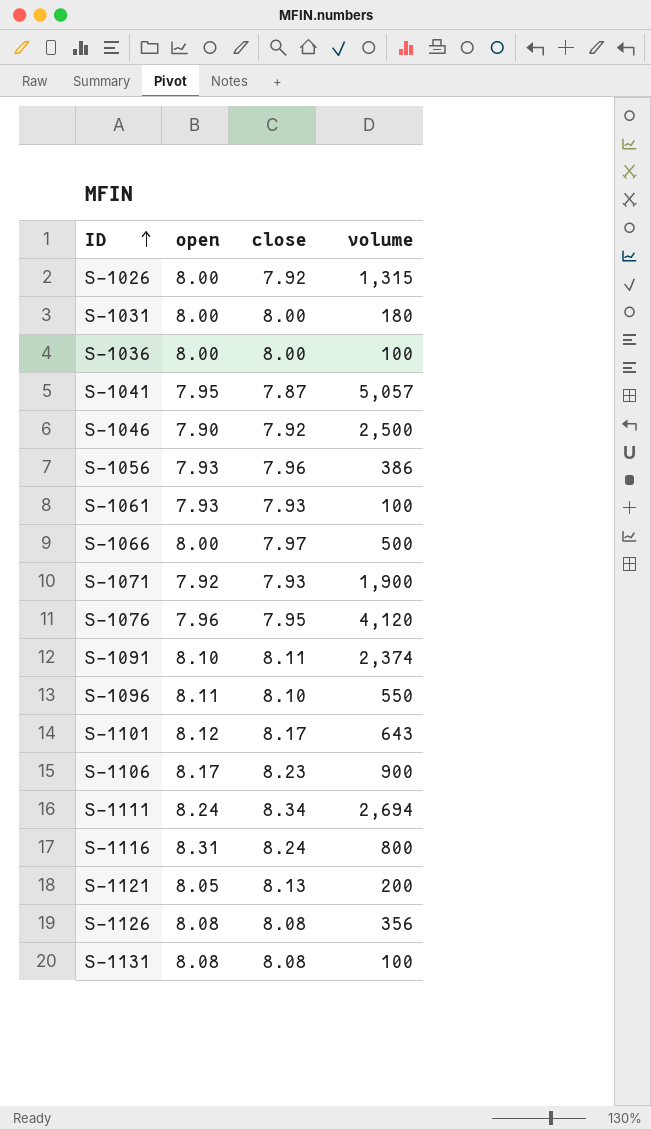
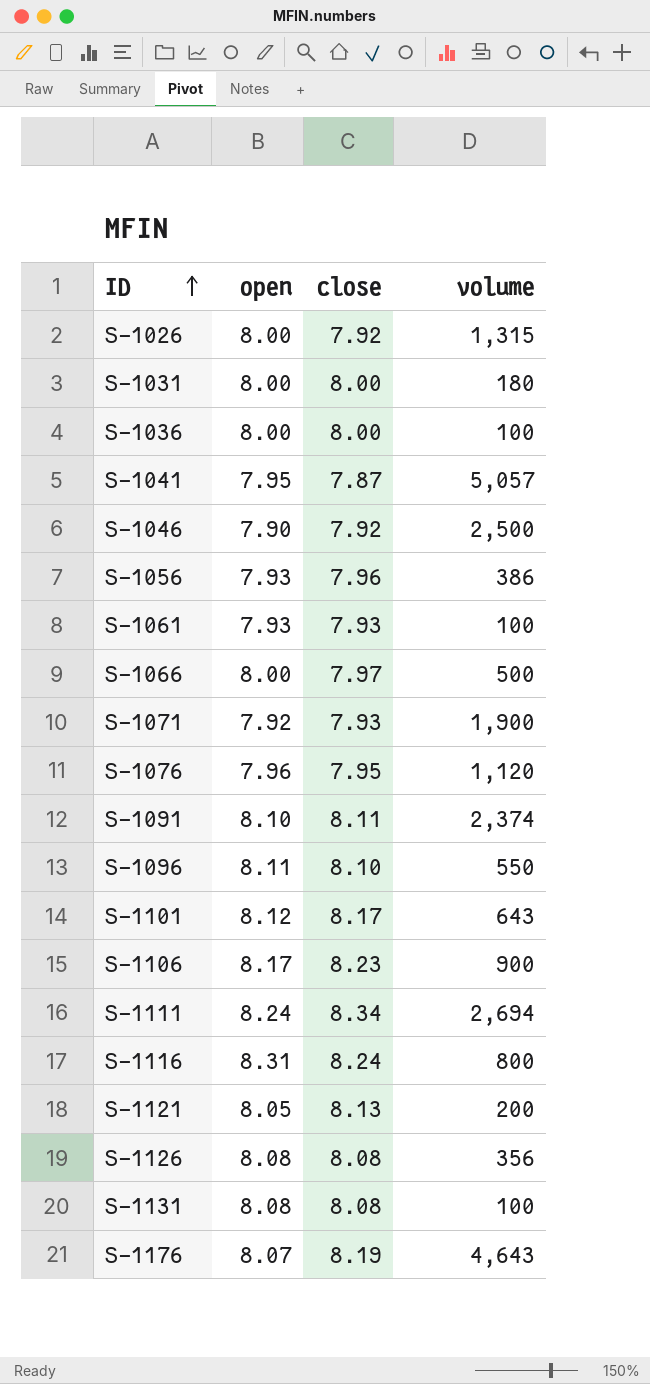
S-1076 | volume: 4,120 -> 1,120
row S-1176: none -> 8.07 | 8.19 | 4,643

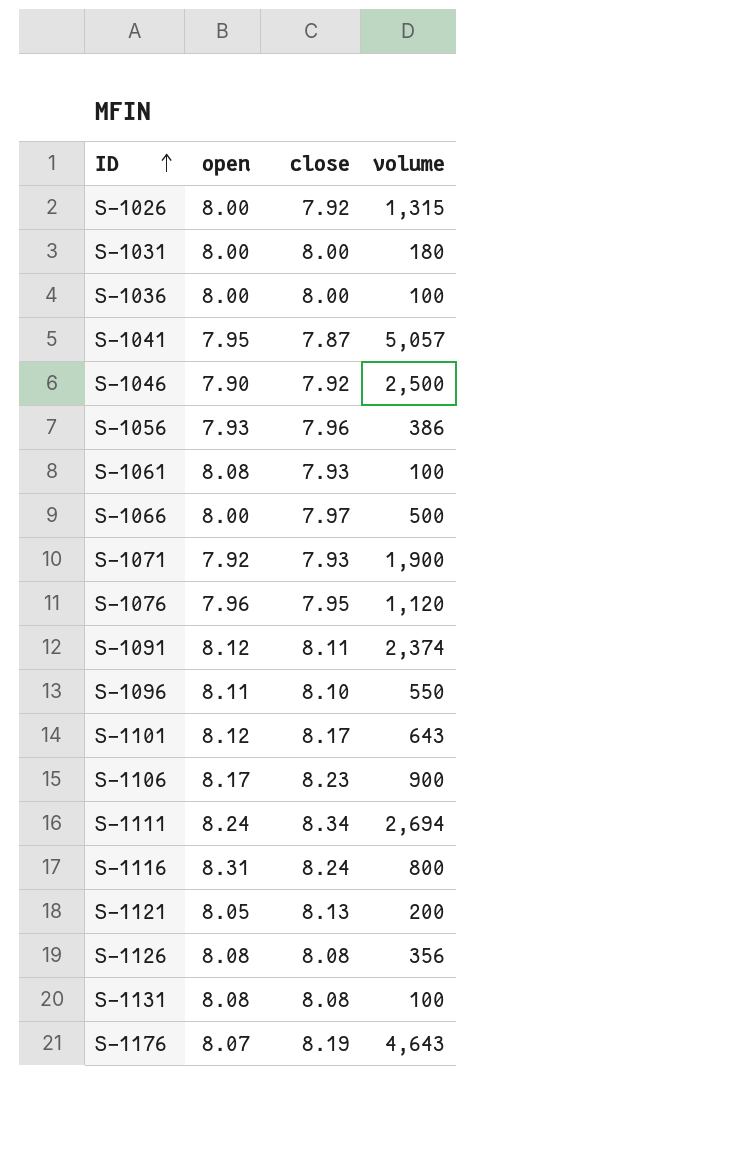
S-1061 | open: 7.93 -> 8.08
S-1091 | open: 8.10 -> 8.12

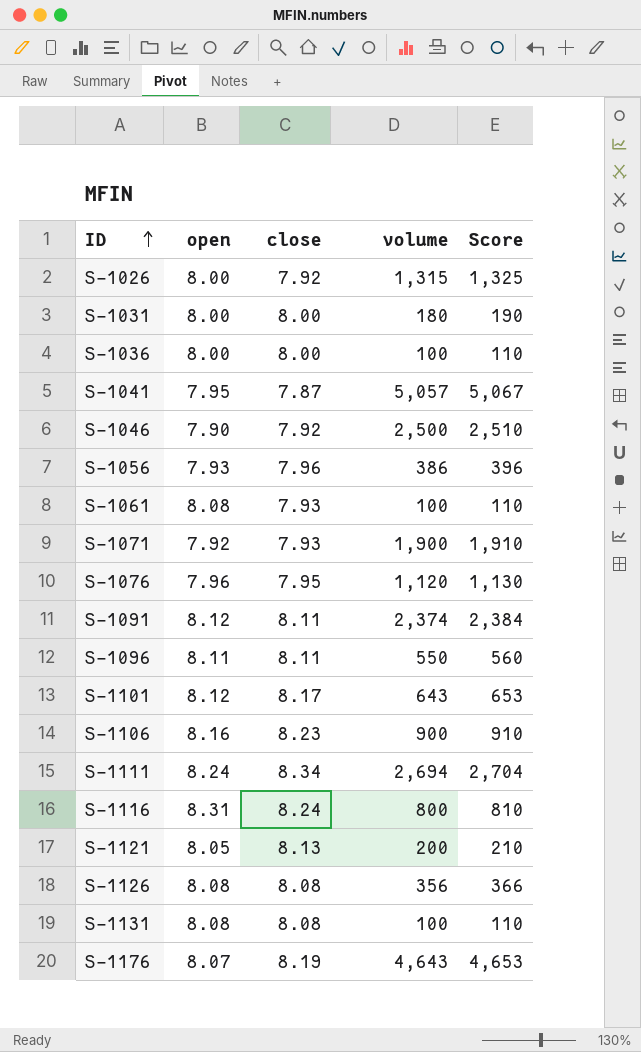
column Score | formula: none -> [volume] + 10
row S-1066: 8.00 | 7.97 | 500 -> none
S-1096 | close: 8.10 -> 8.11
S-1106 | open: 8.17 -> 8.16

